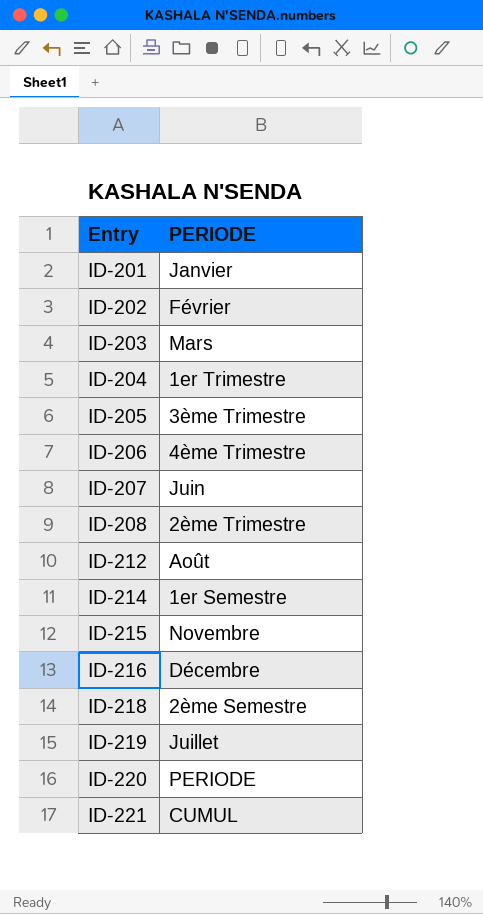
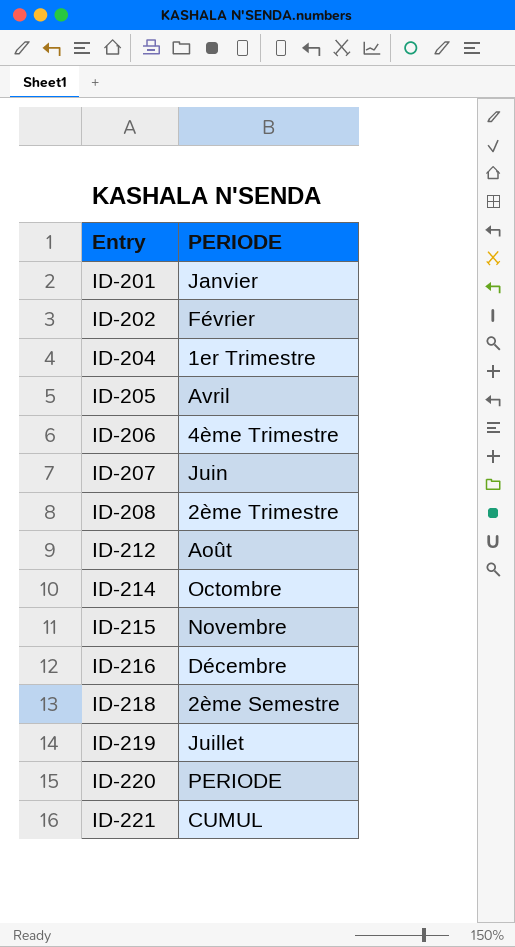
row ID-203: Mars -> none
ID-205 | PERIODE: 3ème Trimestre -> Avril
ID-214 | PERIODE: 1er Semestre -> Octombre

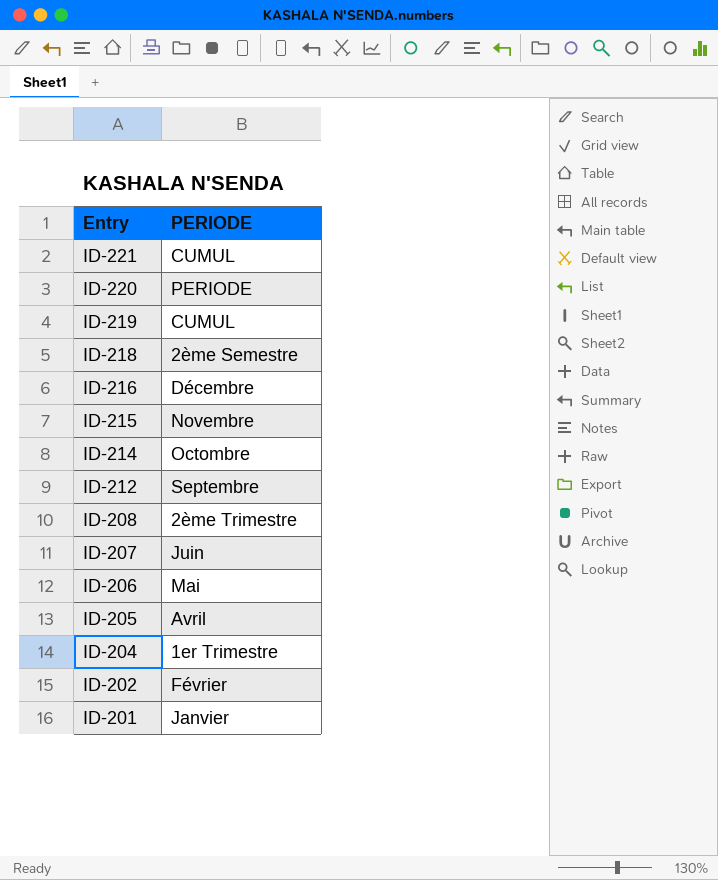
row order: Entry ascending -> Entry descending
ID-219 | PERIODE: Juillet -> CUMUL
ID-212 | PERIODE: Août -> Septembre
ID-206 | PERIODE: 4ème Trimestre -> Mai

